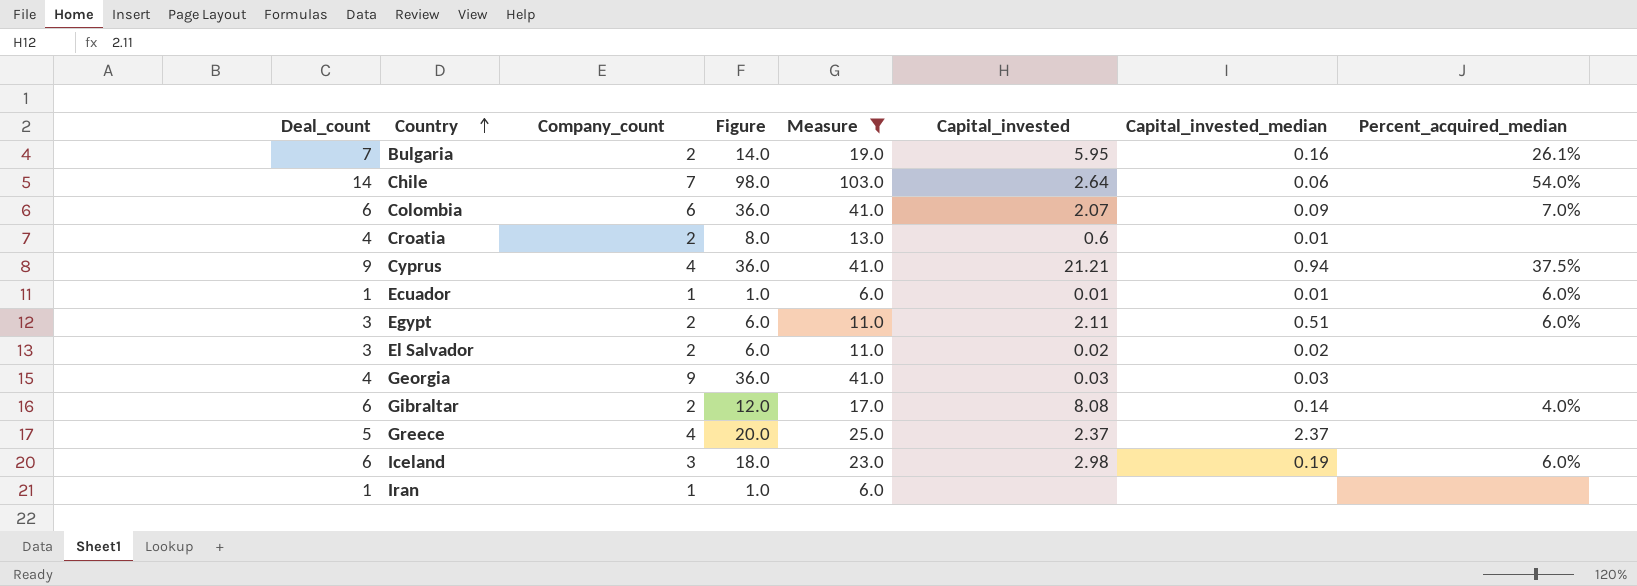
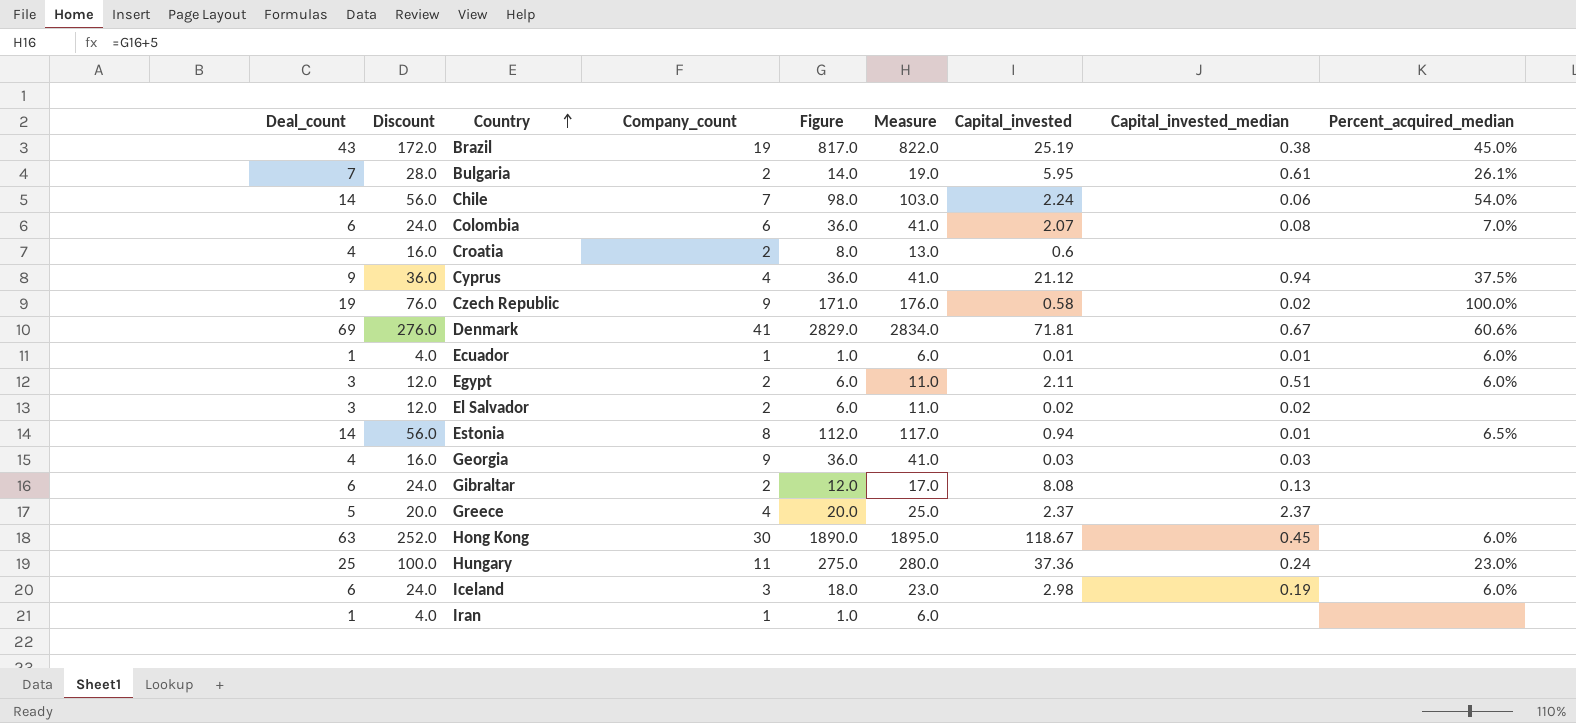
filter: Measure <= 103.0 -> none
column Discount | formula: none -> [Deal_count] * 4
Bulgaria | Capital_invested_median: 0.16 -> 0.61
Chile | Capital_invested: 2.64 -> 2.24
Colombia | Capital_invested_median: 0.09 -> 0.08
Croatia | Capital_invested_median: 0.01 -> none
Cyprus | Capital_invested: 21.21 -> 21.12
Gibraltar | Capital_invested_median: 0.14 -> 0.13
Gibraltar | Percent_acquired_median: 4.0% -> none

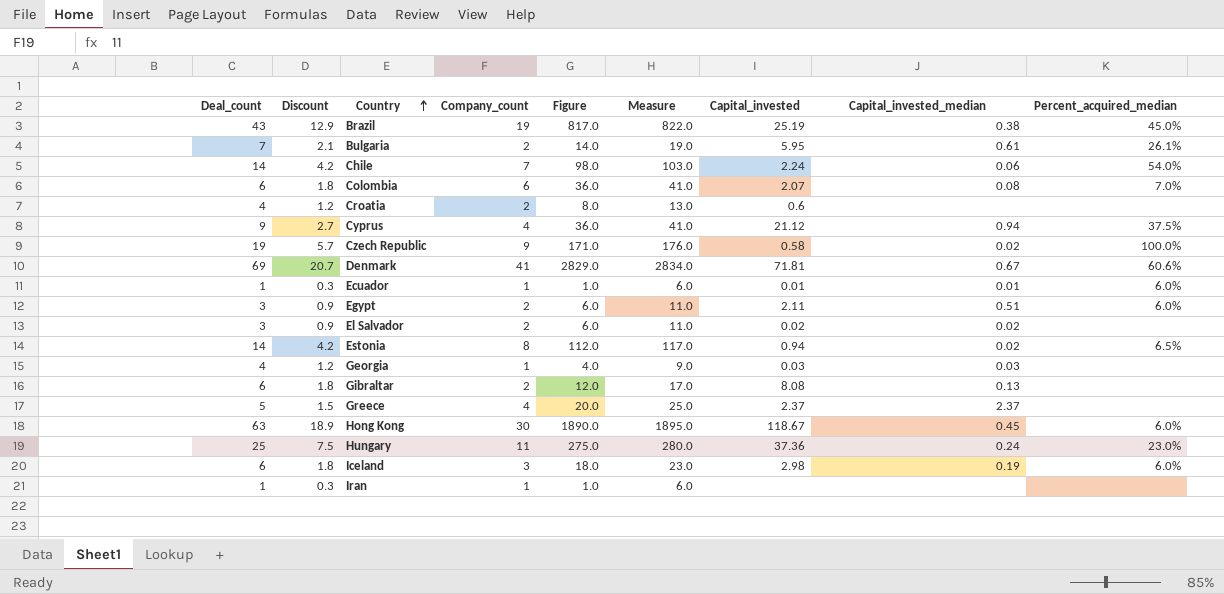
column Discount | formula: [Deal_count] * 4 -> [Deal_count] * 0.3
Estonia | Capital_invested_median: 0.01 -> 0.02
Georgia | Company_count: 9 -> 1
Georgia | Figure: 36.0 -> 4.0
Georgia | Measure: 41.0 -> 9.0

